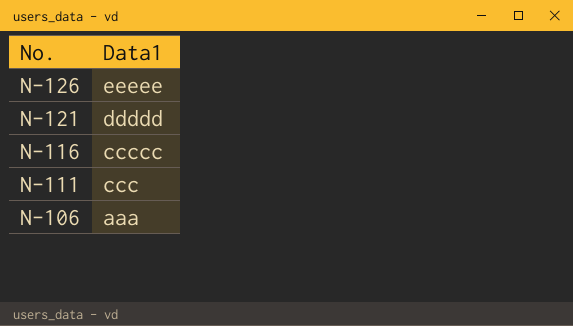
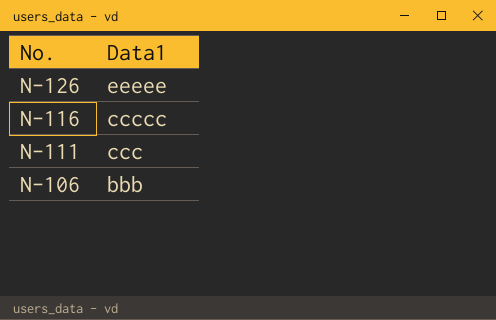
row N-121: ddddd -> none
N-106 | Data1: aaa -> bbb

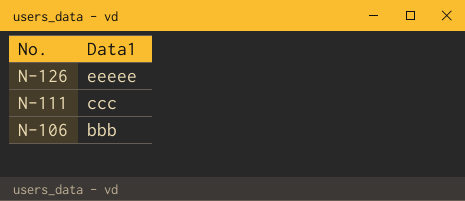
row N-116: ccccc -> none

